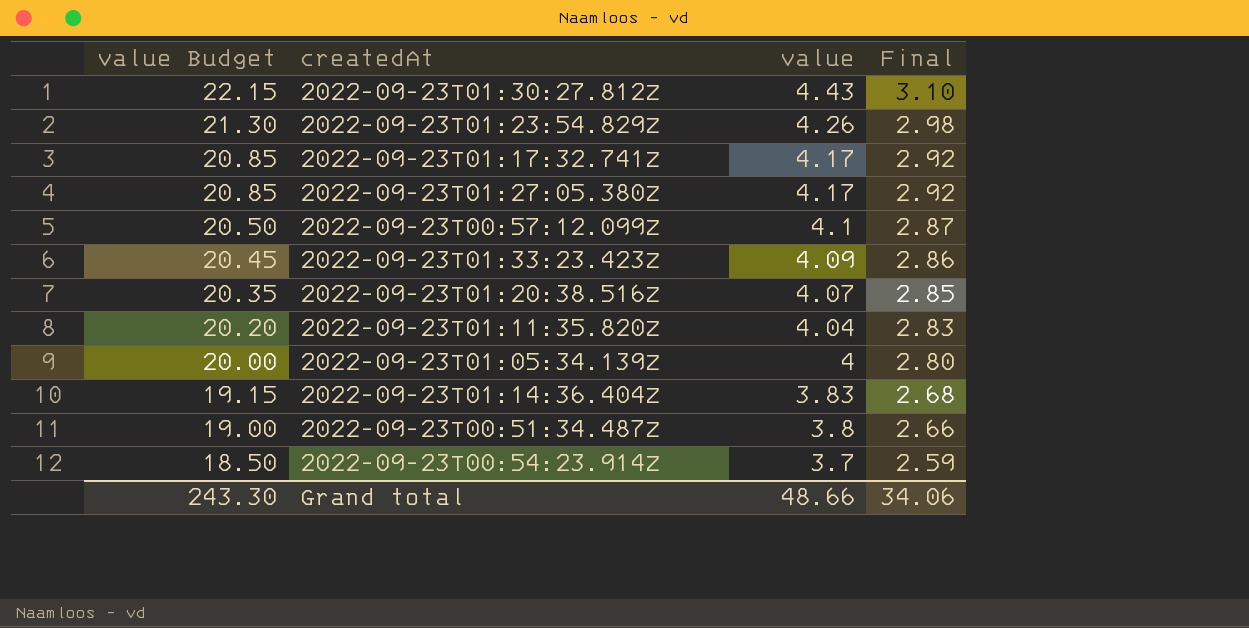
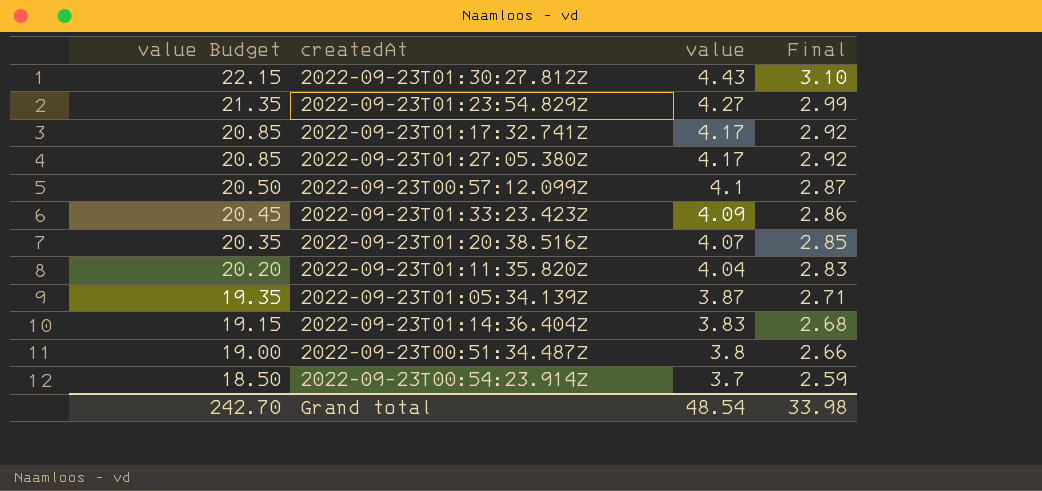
2022-09-23T01:23:54.829Z | value Budget: 21.30 -> 21.35
2022-09-23T01:23:54.829Z | value: 4.26 -> 4.27
2022-09-23T01:23:54.829Z | Final: 2.98 -> 2.99
2022-09-23T01:05:34.139Z | value Budget: 20.00 -> 19.35
2022-09-23T01:05:34.139Z | value: 4 -> 3.87
2022-09-23T01:05:34.139Z | Final: 2.80 -> 2.71
Grand total | value Budget: 243.30 -> 242.70
Grand total | value: 48.66 -> 48.54
Grand total | Final: 34.06 -> 33.98

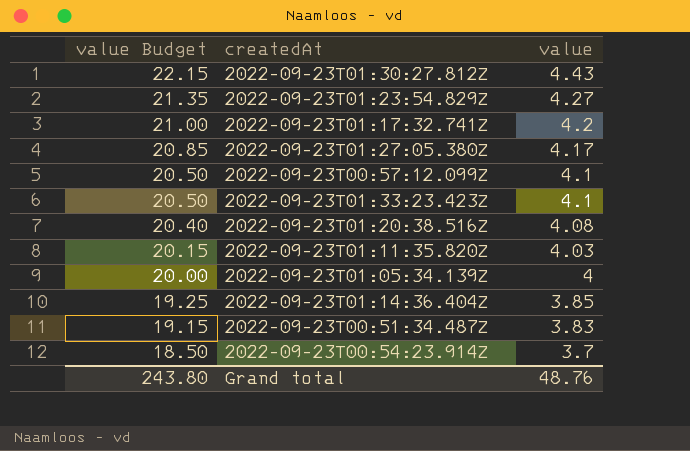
column Final | formula: [value] * 0.7 -> none
2022-09-23T01:17:32.741Z | value Budget: 20.85 -> 21.00
2022-09-23T01:17:32.741Z | value: 4.17 -> 4.2
2022-09-23T01:33:23.423Z | value Budget: 20.45 -> 20.50
2022-09-23T01:33:23.423Z | value: 4.09 -> 4.1
2022-09-23T01:20:38.516Z | value Budget: 20.35 -> 20.40
2022-09-23T01:20:38.516Z | value: 4.07 -> 4.08
2022-09-23T01:11:35.820Z | value Budget: 20.20 -> 20.15
2022-09-23T01:11:35.820Z | value: 4.04 -> 4.03
2022-09-23T01:05:34.139Z | value Budget: 19.35 -> 20.00
2022-09-23T01:05:34.139Z | value: 3.87 -> 4
2022-09-23T01:14:36.404Z | value Budget: 19.15 -> 19.25
2022-09-23T01:14:36.404Z | value: 3.83 -> 3.85
2022-09-23T00:51:34.487Z | value Budget: 19.00 -> 19.15
2022-09-23T00:51:34.487Z | value: 3.8 -> 3.83
Grand total | value Budget: 242.70 -> 243.80
Grand total | value: 48.54 -> 48.76

